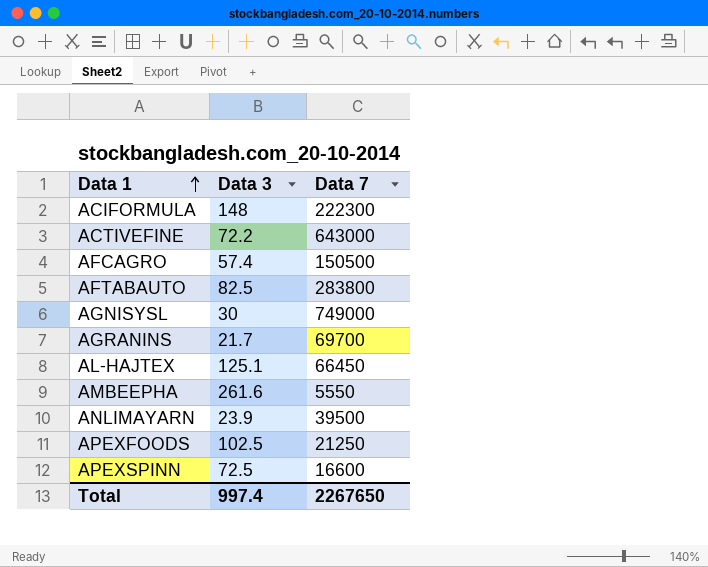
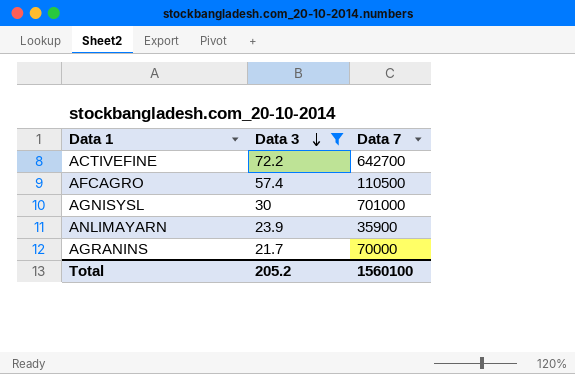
filter: none -> Data 3 <= 72.2
row order: Data 1 ascending -> Data 3 descending
ACTIVEFINE | Data 7: 643000 -> 642700
AFCAGRO | Data 7: 150500 -> 110500
AGNISYSL | Data 7: 749000 -> 701000
ANLIMAYARN | Data 7: 39500 -> 35900
AGRANINS | Data 7: 69700 -> 70000
Total | Data 3: 997.4 -> 205.2
Total | Data 7: 2267650 -> 1560100

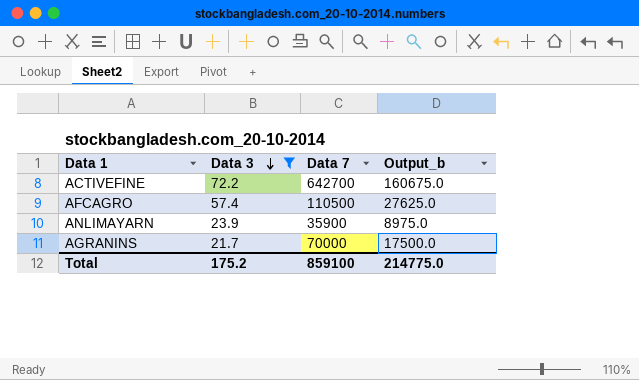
column Output_b | formula: none -> [Data 7] * 0.25
row AGNISYSL: 30 | 701000 -> none
Total | Data 3: 205.2 -> 175.2
Total | Data 7: 1560100 -> 859100

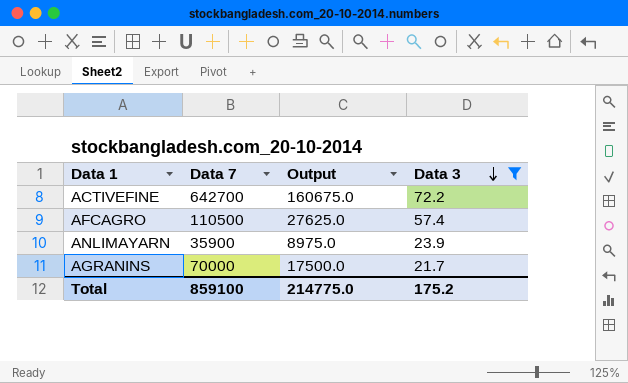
column name: Output_b -> Output
column Data 3 | position: 2 -> 4

